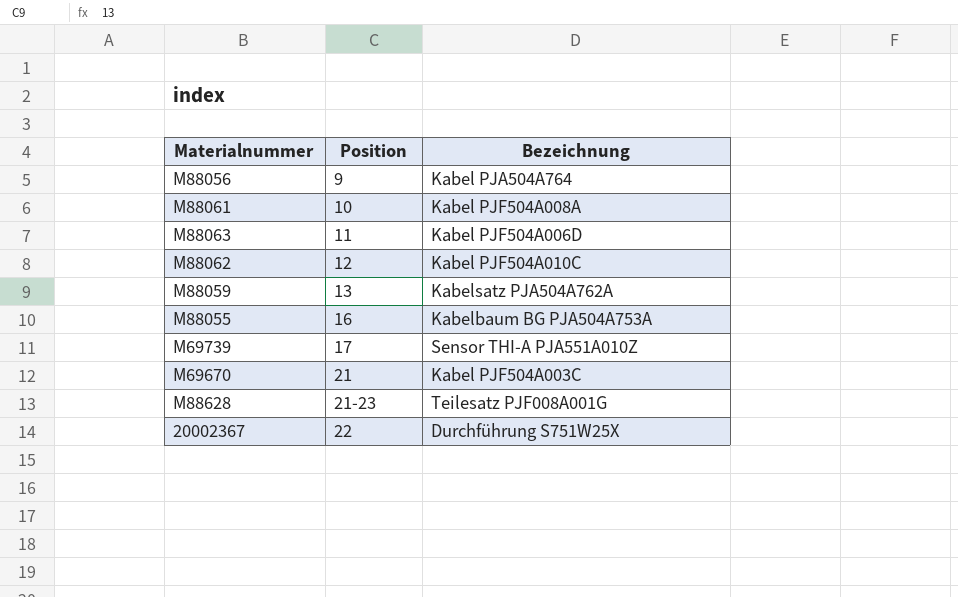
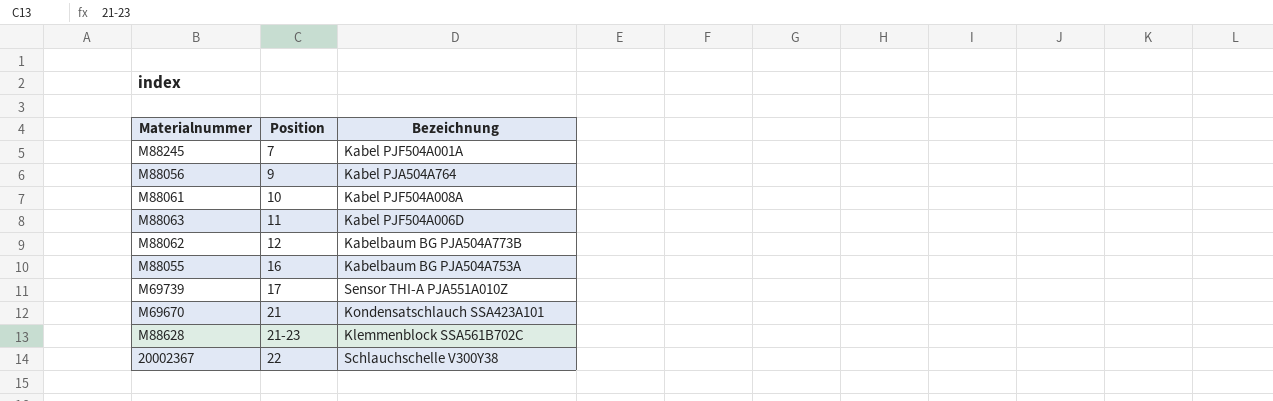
row M88059: 13 | Kabelsatz PJA504A762A -> none
row M88245: none -> 7 | Kabel PJF504A001A
M88062 | Bezeichnung: Kabel PJF504A010C -> Kabelbaum BG PJA504A773B
M69670 | Bezeichnung: Kabel PJF504A003C -> Kondensatschlauch SSA423A101
M88628 | Bezeichnung: Teilesatz PJF008A001G -> Klemmenblock SSA561B702C
20002367 | Bezeichnung: Durchführung S751W25X -> Schlauchschelle V300Y38

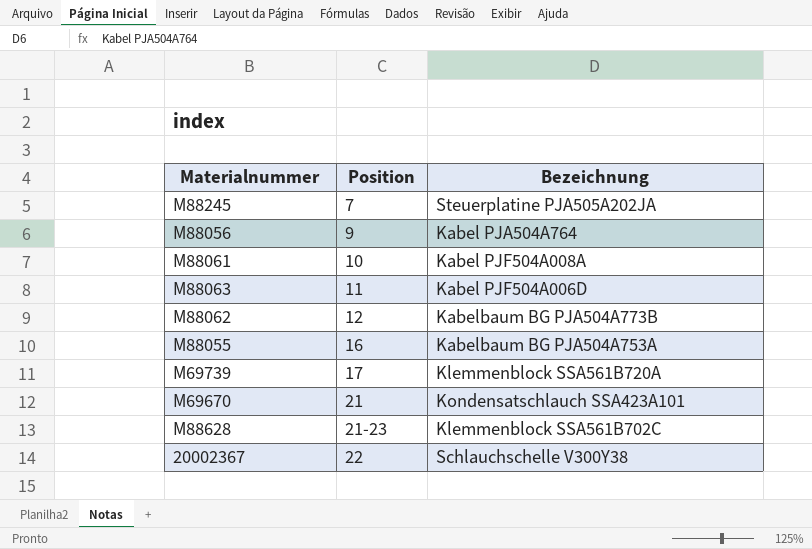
M88245 | Bezeichnung: Kabel PJF504A001A -> Steuerplatine PJA505A202JA
M69739 | Bezeichnung: Sensor THI-A PJA551A010Z -> Klemmenblock SSA561B720A

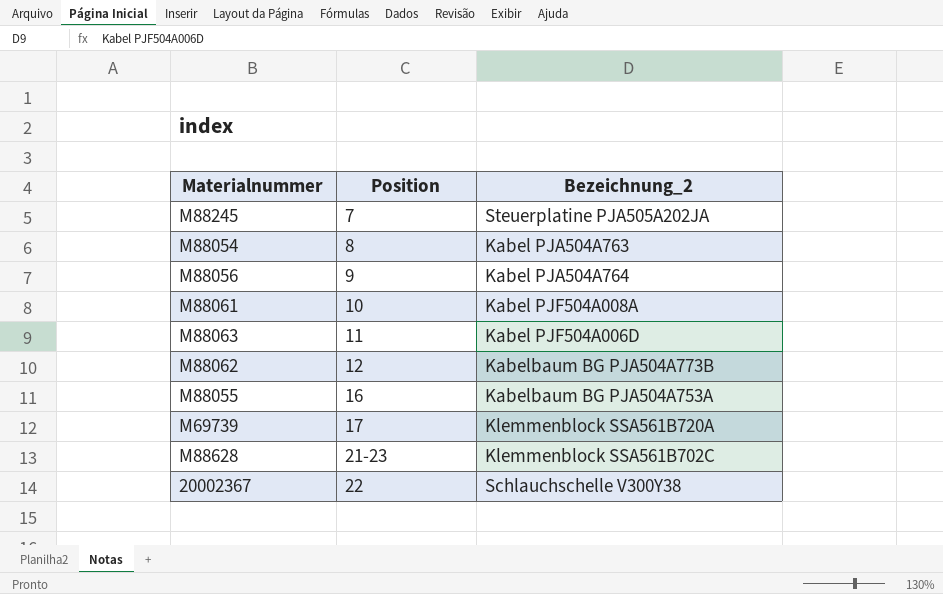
column name: Bezeichnung -> Bezeichnung_2
row M69670: 21 | Kondensatschlauch SSA423A101 -> none
row M88054: none -> 8 | Kabel PJA504A763

